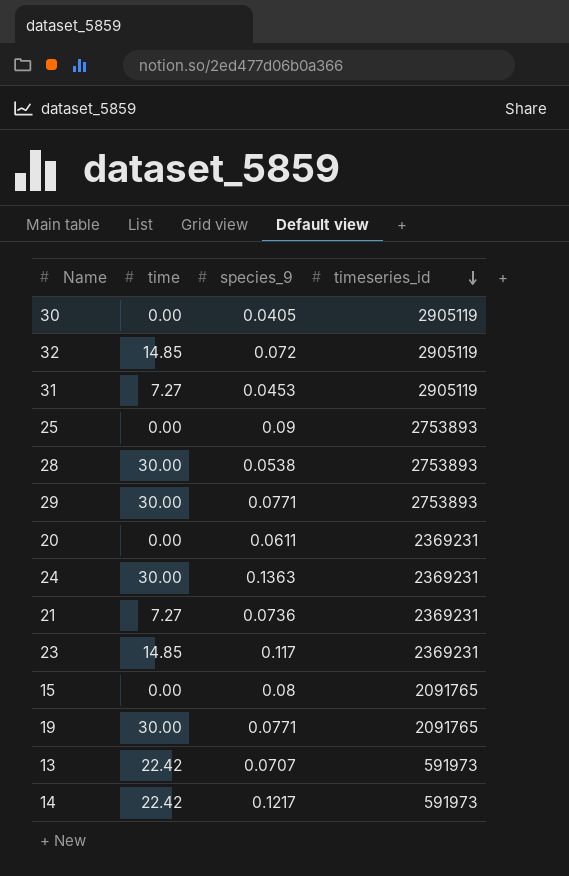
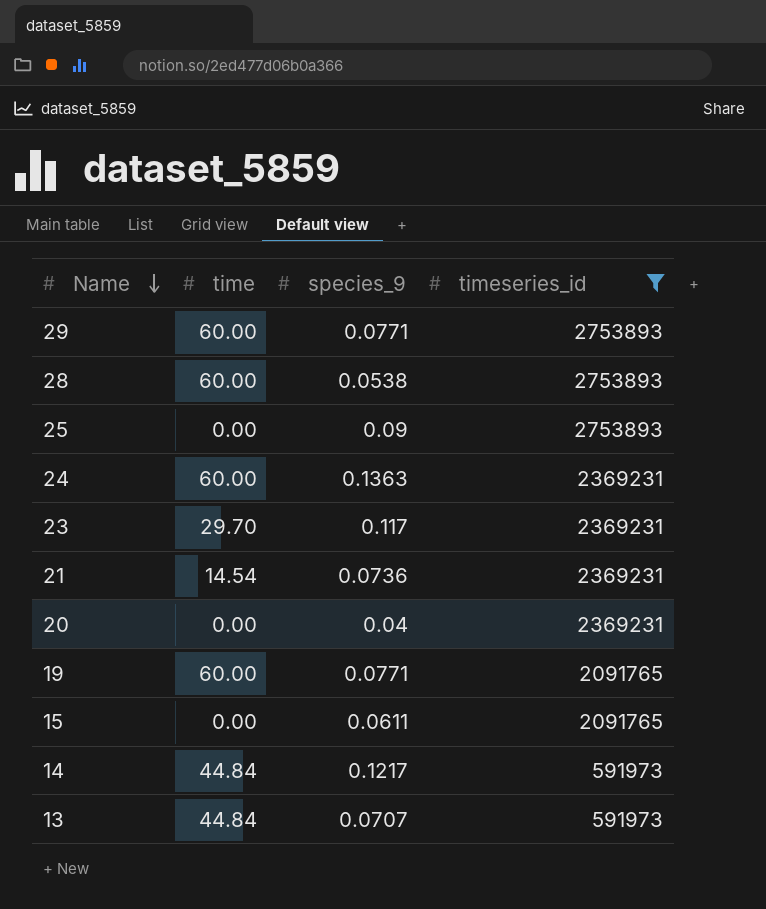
filter: none -> timeseries_id != 2905119
row order: timeseries_id descending -> Name descending
29 | time: 30.00 -> 60.00
28 | time: 30.00 -> 60.00
24 | time: 30.00 -> 60.00
23 | time: 14.85 -> 29.70
21 | time: 7.27 -> 14.54
20 | species_9: 0.0611 -> 0.04
19 | time: 30.00 -> 60.00
15 | species_9: 0.08 -> 0.0611
14 | time: 22.42 -> 44.84
13 | time: 22.42 -> 44.84

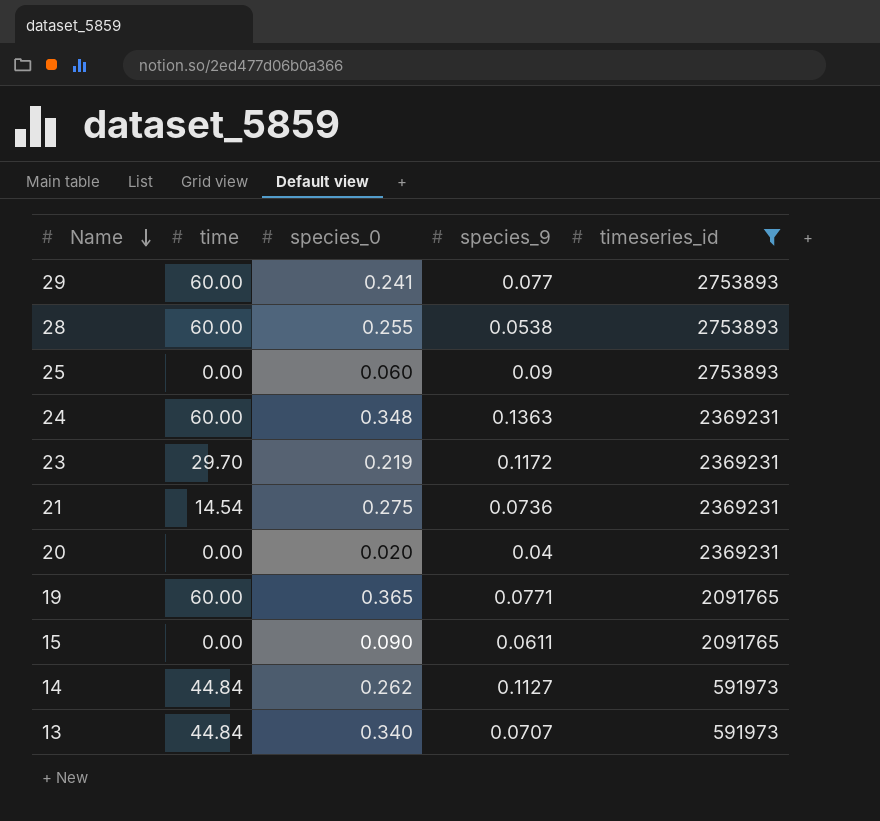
column species_0 | position: none -> 3
29 | species_9: 0.0771 -> 0.077
23 | species_9: 0.117 -> 0.1172
14 | species_9: 0.1217 -> 0.1127

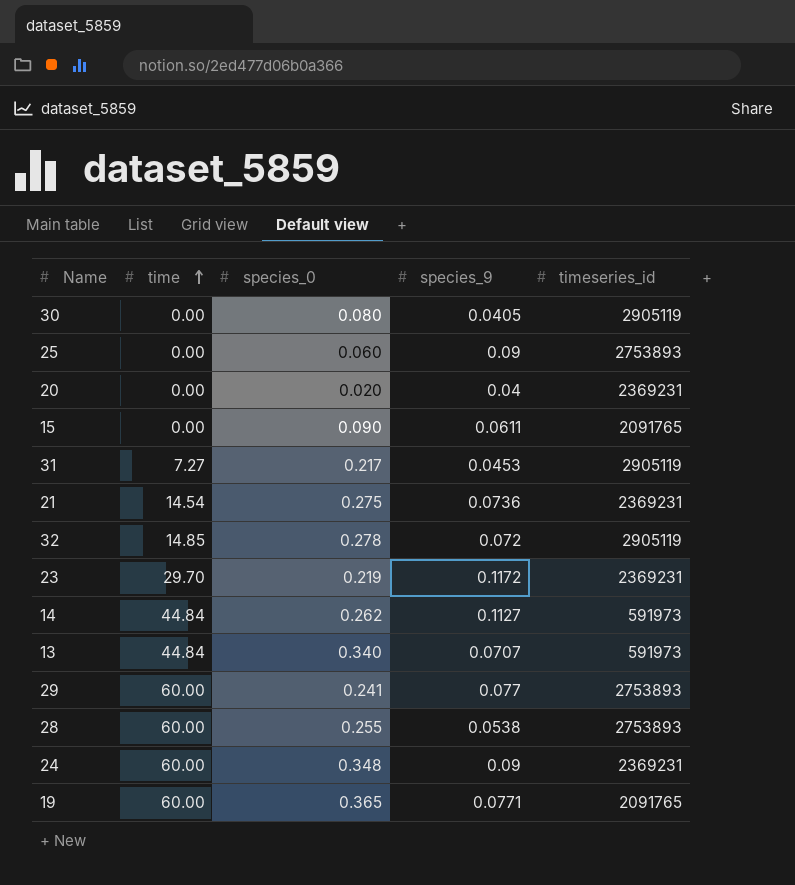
filter: timeseries_id != 2905119 -> none
row order: Name descending -> time ascending
24 | species_9: 0.1363 -> 0.09

